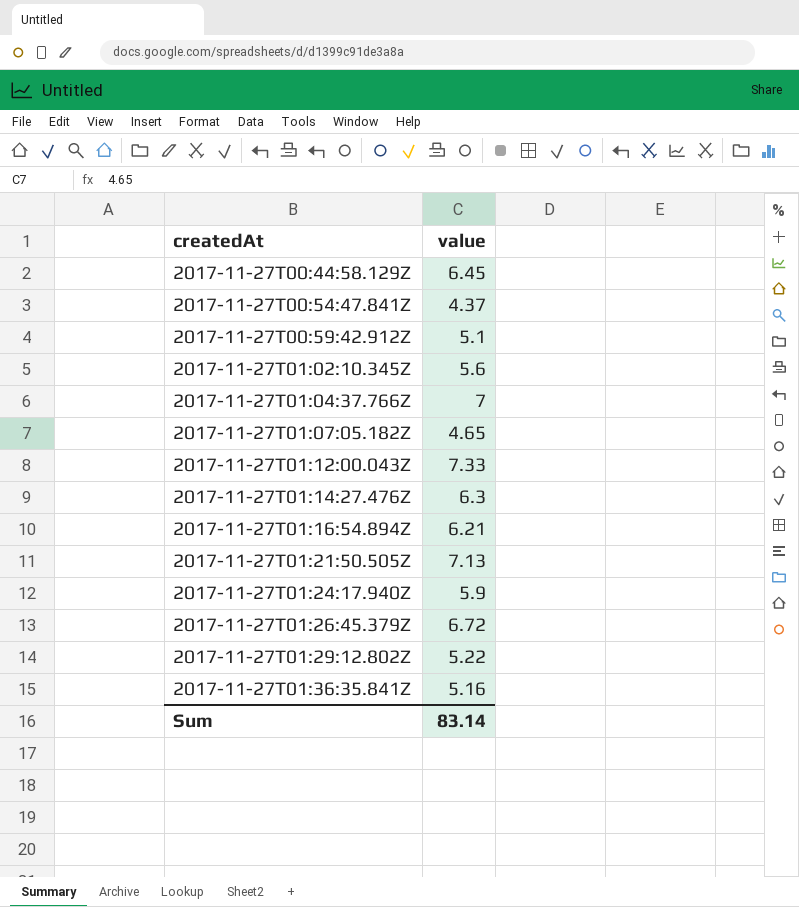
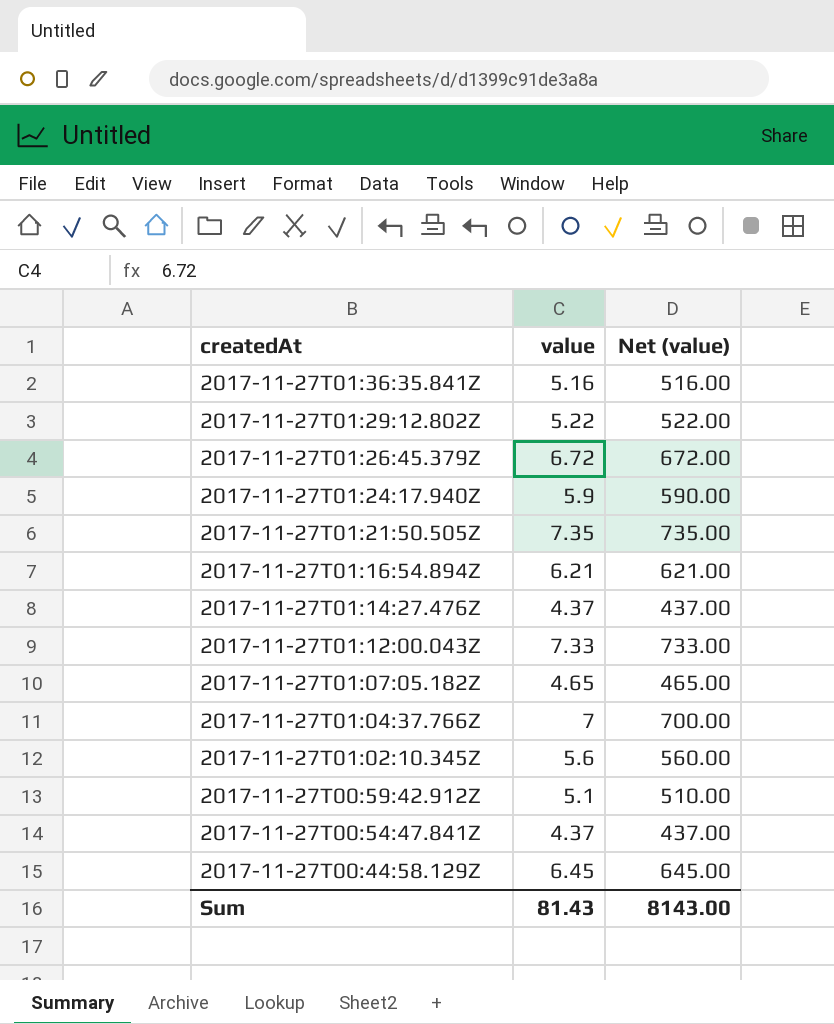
row order: createdAt ascending -> createdAt descending
column Net (value) | formula: none -> [value] * 100
2017-11-27T01:21:50.505Z | value: 7.13 -> 7.35
2017-11-27T01:14:27.476Z | value: 6.3 -> 4.37
Sum | value: 83.14 -> 81.43

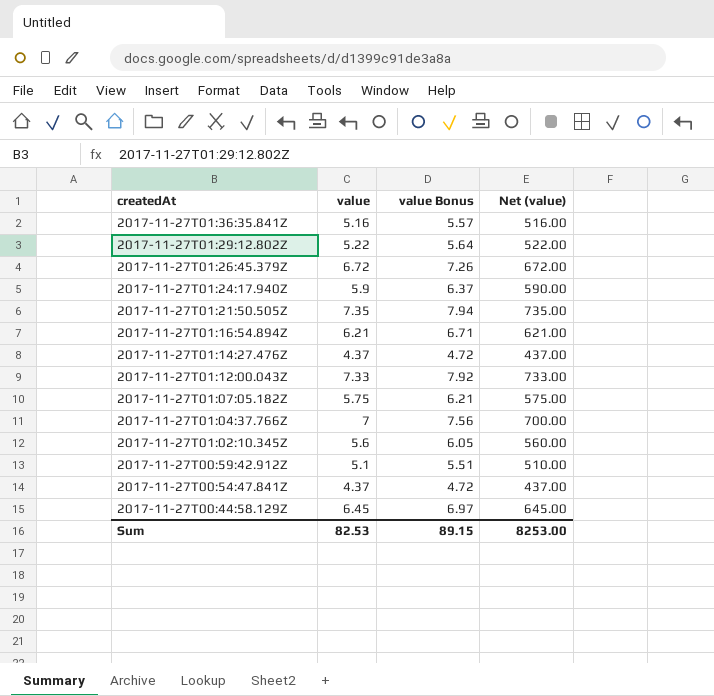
column value Bonus | formula: none -> [value] * 1.08
2017-11-27T01:07:05.182Z | value: 4.65 -> 5.75
2017-11-27T01:07:05.182Z | Net (value): 465.00 -> 575.00
Sum | value: 81.43 -> 82.53
Sum | Net (value): 8143.00 -> 8253.00

